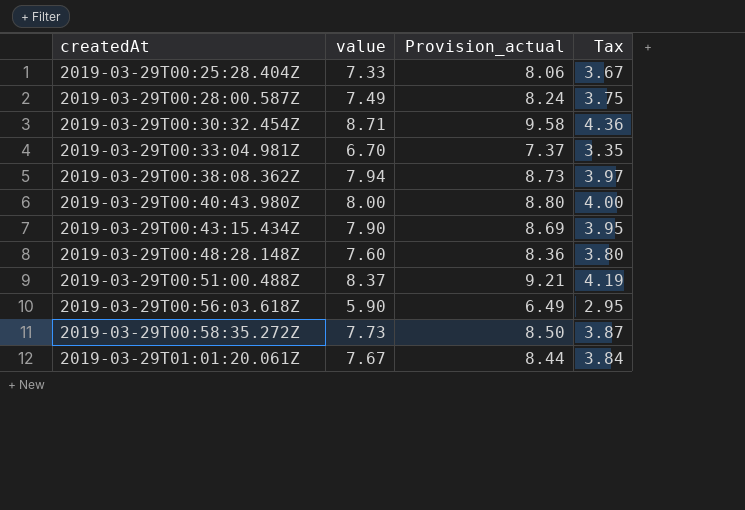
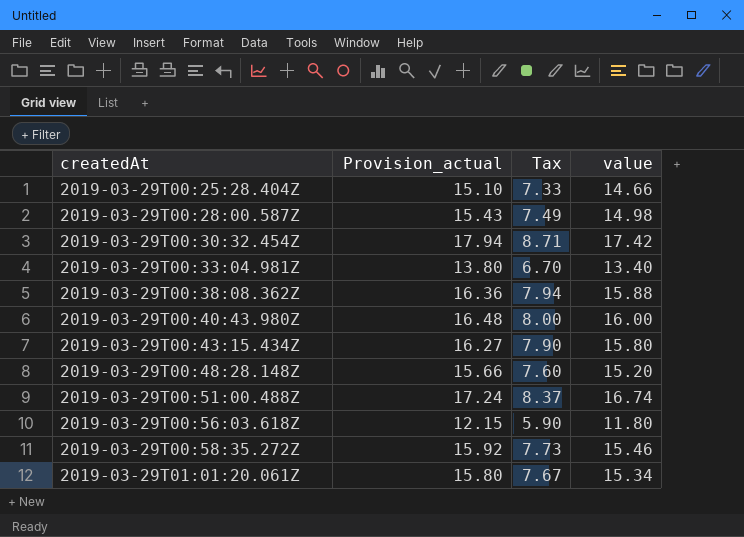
column Provision_actual | formula: [value] * 1.1 -> [value] * 1.03
column value | position: 2 -> 4
2019-03-29T00:25:28.404Z | Tax: 3.67 -> 7.33
2019-03-29T00:25:28.404Z | value: 7.33 -> 14.66
2019-03-29T00:28:00.587Z | Tax: 3.75 -> 7.49
2019-03-29T00:28:00.587Z | value: 7.49 -> 14.98
2019-03-29T00:30:32.454Z | Tax: 4.36 -> 8.71
2019-03-29T00:30:32.454Z | value: 8.71 -> 17.42
2019-03-29T00:33:04.981Z | Tax: 3.35 -> 6.70
2019-03-29T00:33:04.981Z | value: 6.70 -> 13.40
2019-03-29T00:38:08.362Z | Tax: 3.97 -> 7.94
2019-03-29T00:38:08.362Z | value: 7.94 -> 15.88
2019-03-29T00:40:43.980Z | Tax: 4.00 -> 8.00
2019-03-29T00:40:43.980Z | value: 8.00 -> 16.00
2019-03-29T00:43:15.434Z | Tax: 3.95 -> 7.90
2019-03-29T00:43:15.434Z | value: 7.90 -> 15.80
2019-03-29T00:48:28.148Z | Tax: 3.80 -> 7.60
2019-03-29T00:48:28.148Z | value: 7.60 -> 15.20
2019-03-29T00:51:00.488Z | Tax: 4.19 -> 8.37
2019-03-29T00:51:00.488Z | value: 8.37 -> 16.74
2019-03-29T00:56:03.618Z | Tax: 2.95 -> 5.90
2019-03-29T00:56:03.618Z | value: 5.90 -> 11.80
2019-03-29T00:58:35.272Z | Tax: 3.87 -> 7.73
2019-03-29T00:58:35.272Z | value: 7.73 -> 15.46
2019-03-29T01:01:20.061Z | Tax: 3.84 -> 7.67
2019-03-29T01:01:20.061Z | value: 7.67 -> 15.34

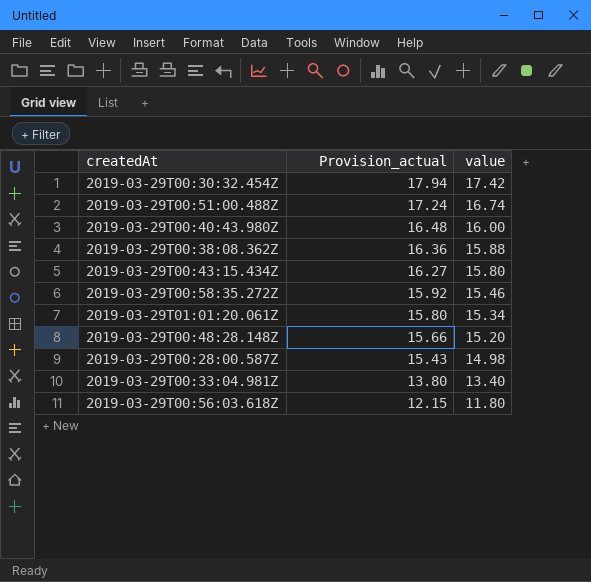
row order: createdAt ascending -> Provision_actual descending
column Tax | formula: [value] * 0.5 -> none
row 2019-03-29T00:25:28.404Z: 15.10 | 7.33 | 14.66 -> none

